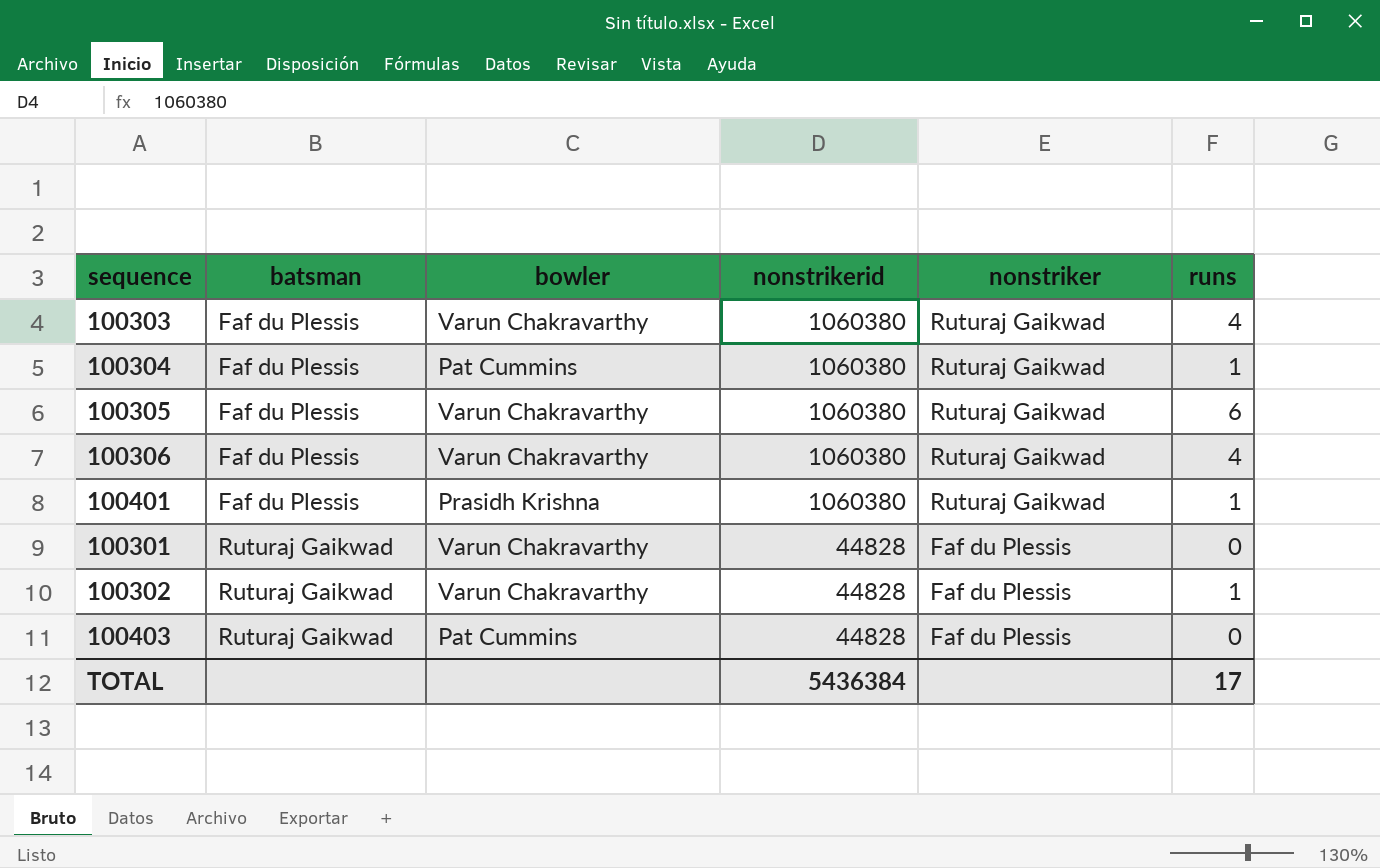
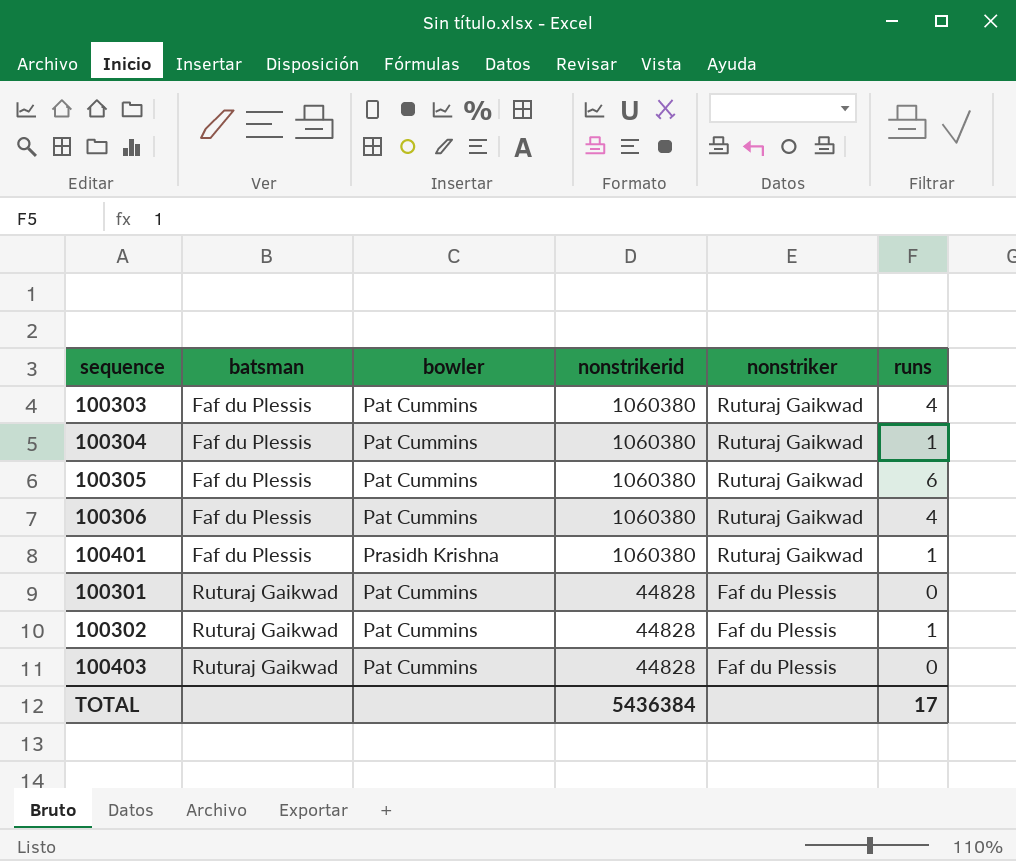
100303 | bowler: Varun Chakravarthy -> Pat Cummins
100305 | bowler: Varun Chakravarthy -> Pat Cummins
100306 | bowler: Varun Chakravarthy -> Pat Cummins
100301 | bowler: Varun Chakravarthy -> Pat Cummins
100302 | bowler: Varun Chakravarthy -> Pat Cummins

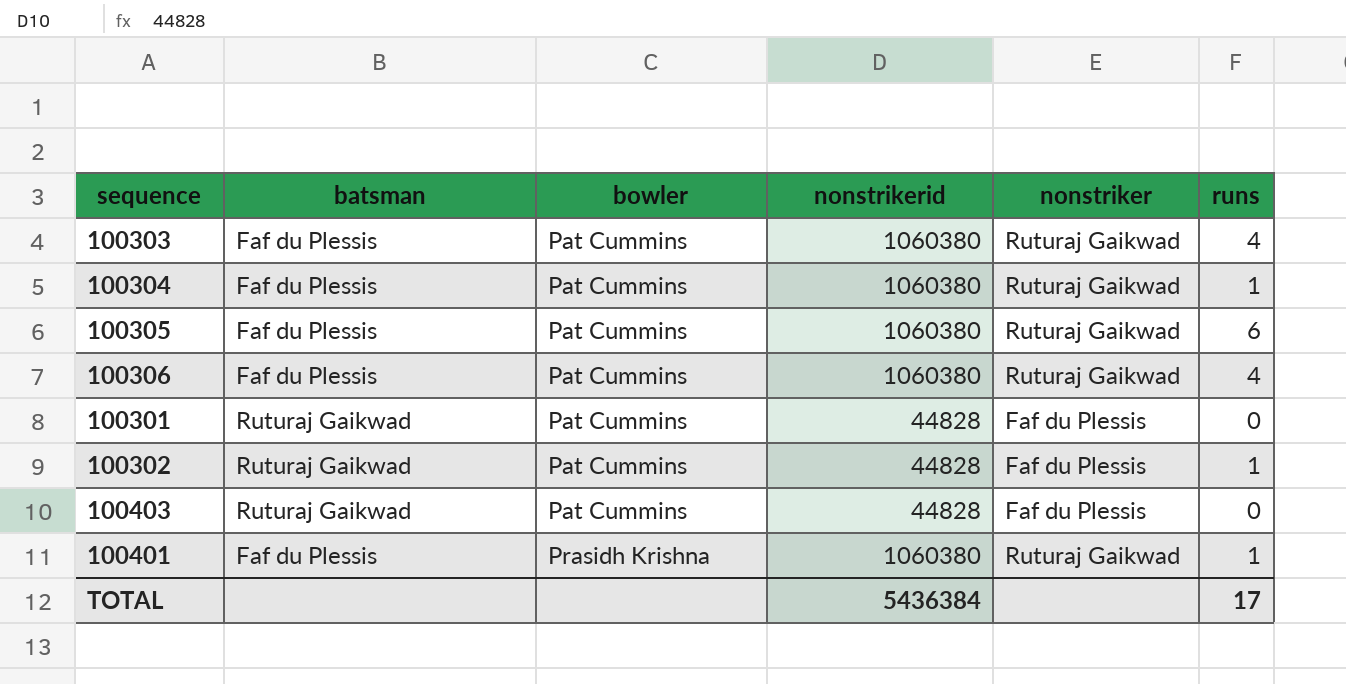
row order: batsman ascending -> bowler ascending

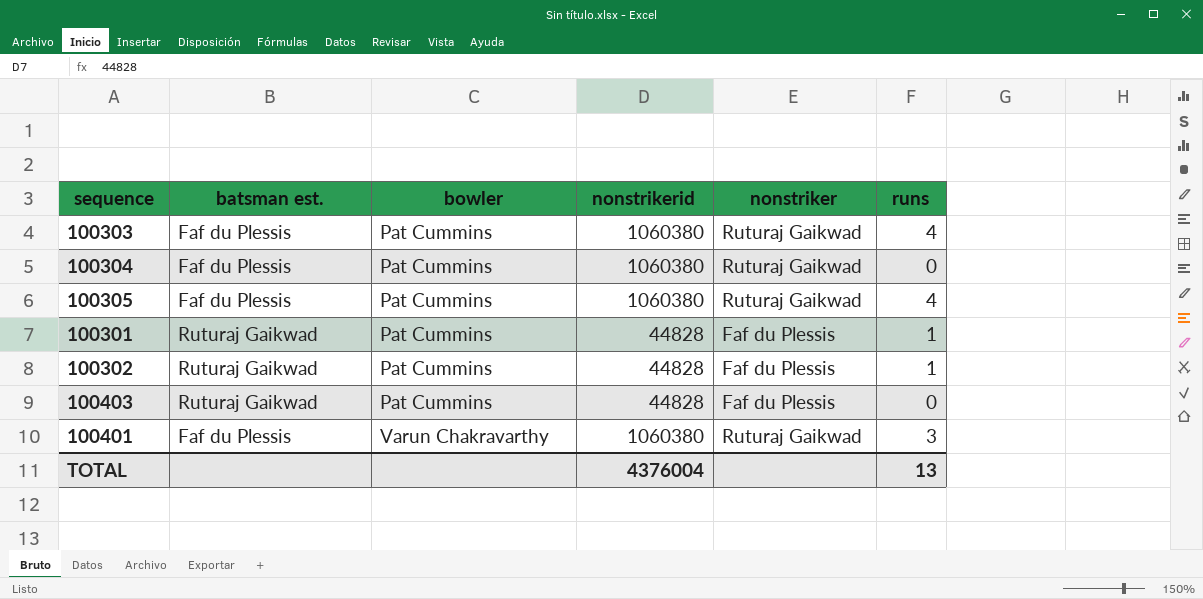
column name: batsman -> batsman est.
row 100306: Faf du Plessis | Pat Cummins | 1060380 | Ruturaj Gaikwad | 4 -> none
100304 | runs: 1 -> 0
100305 | runs: 6 -> 4
100301 | runs: 0 -> 1
100401 | bowler: Prasidh Krishna -> Varun Chakravarthy
100401 | runs: 1 -> 3
TOTAL | nonstrikerid: 5436384 -> 4376004
TOTAL | runs: 17 -> 13

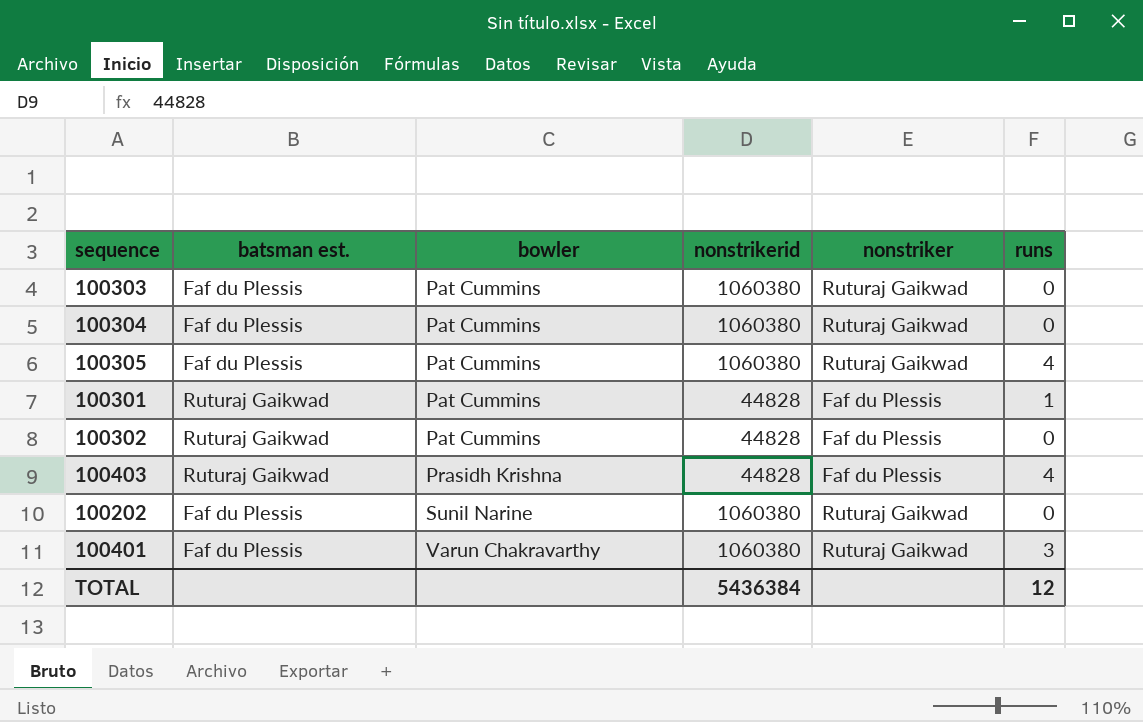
100303 | runs: 4 -> 0
100302 | runs: 1 -> 0
100403 | bowler: Pat Cummins -> Prasidh Krishna
100403 | runs: 0 -> 4
row 100202: none -> Faf du Plessis | Sunil Narine | 1060380 | Ruturaj Gaikwad | 0
TOTAL | nonstrikerid: 4376004 -> 5436384
TOTAL | runs: 13 -> 12

